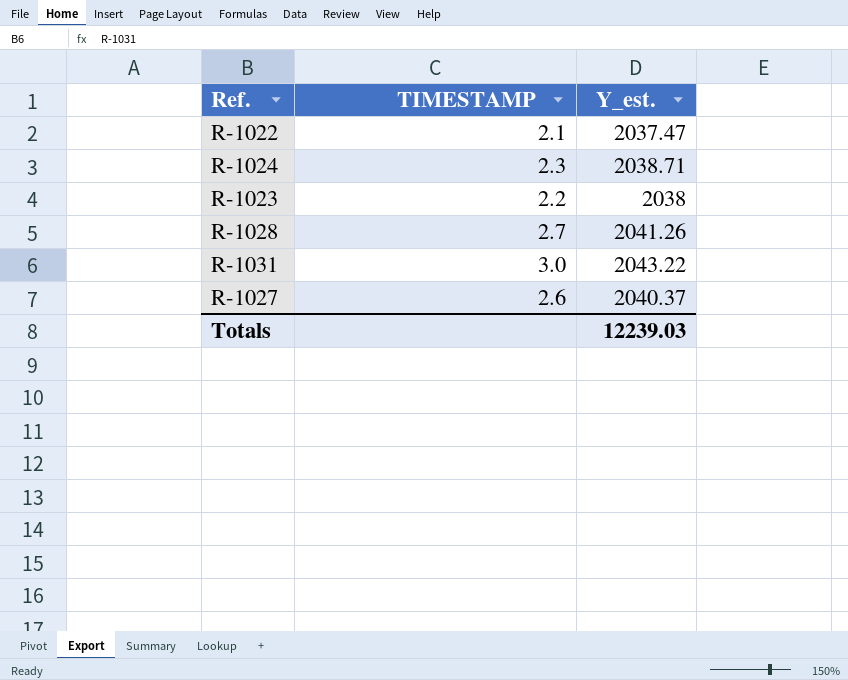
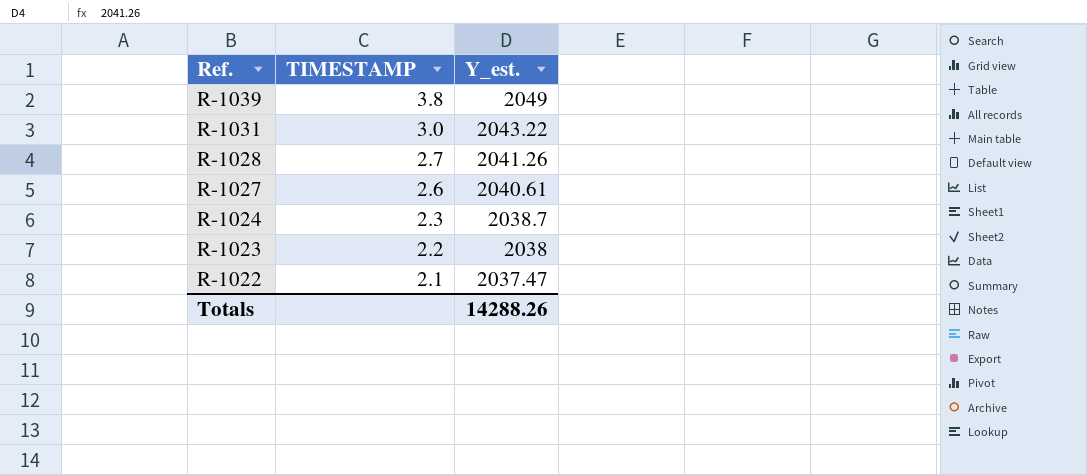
row order: none -> Ref. descending
row R-1039: none -> 3.8 | 2049
R-1027 | Y_est.: 2040.37 -> 2040.61
R-1024 | Y_est.: 2038.71 -> 2038.7
Totals | Y_est.: 12239.03 -> 14288.26

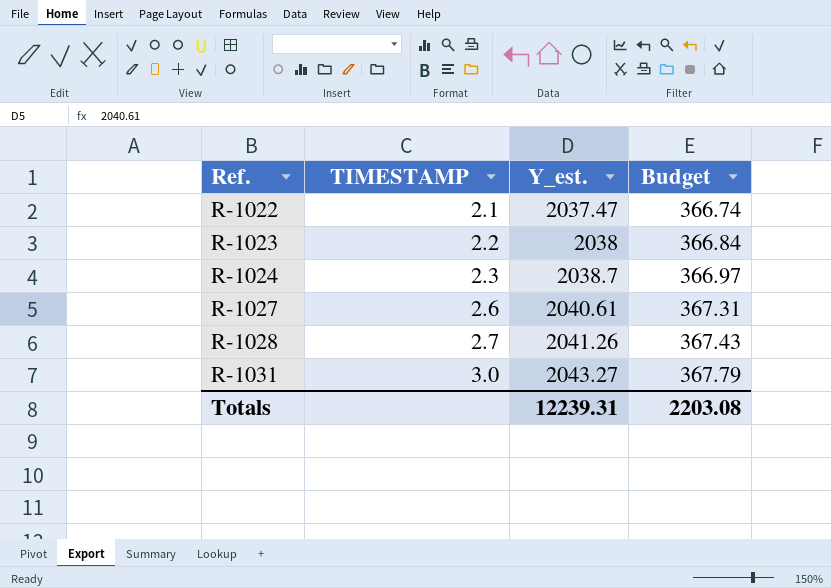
row order: Ref. descending -> Ref. ascending
column Budget | formula: none -> [Y_est.] * 0.18
row R-1039: 3.8 | 2049 -> none
R-1031 | Y_est.: 2043.22 -> 2043.27
Totals | Y_est.: 14288.26 -> 12239.31

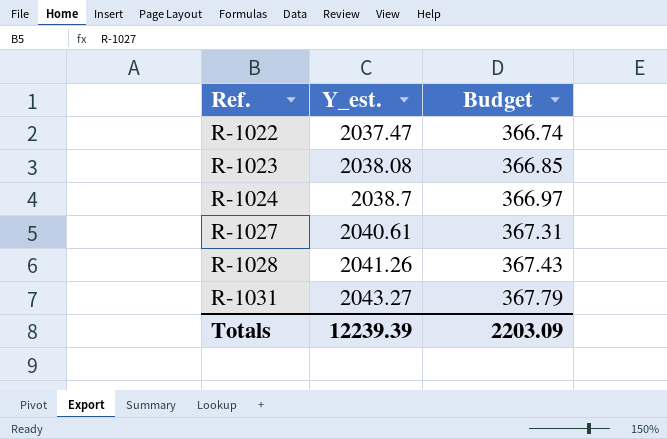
column TIMESTAMP | position: 2 -> none
R-1023 | Y_est.: 2038 -> 2038.08
R-1023 | Budget: 366.84 -> 366.85
Totals | Y_est.: 12239.31 -> 12239.39
Totals | Budget: 2203.08 -> 2203.09

